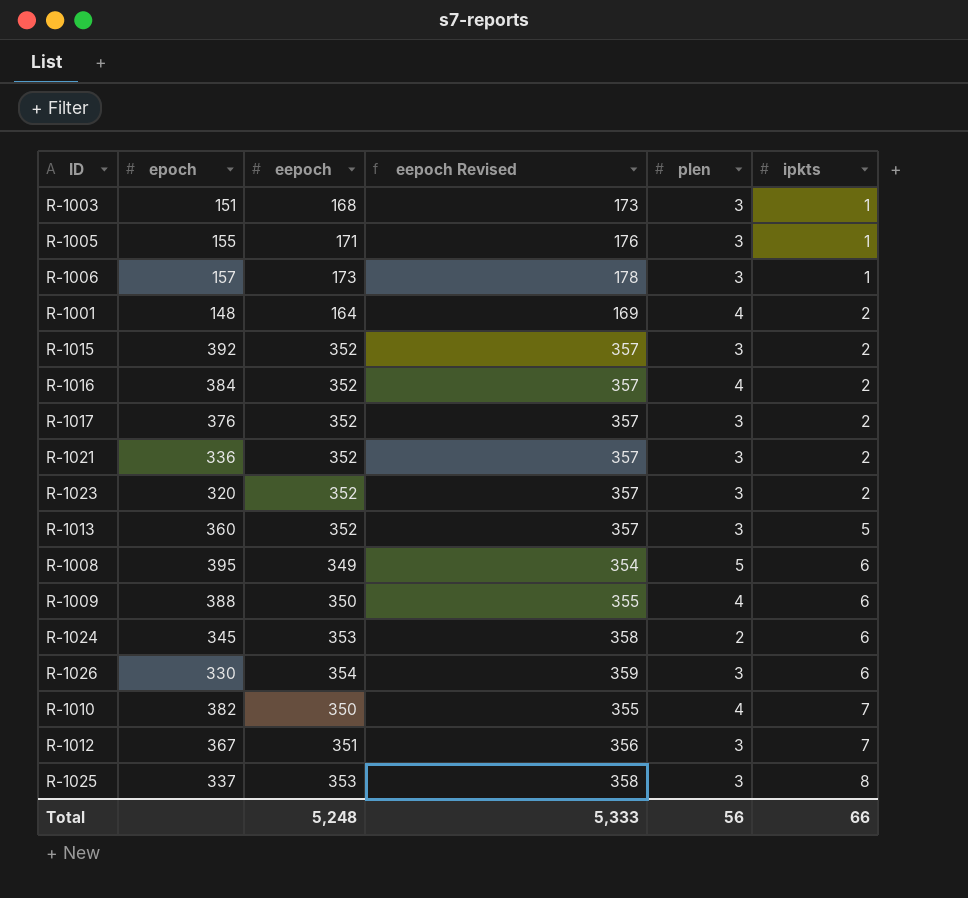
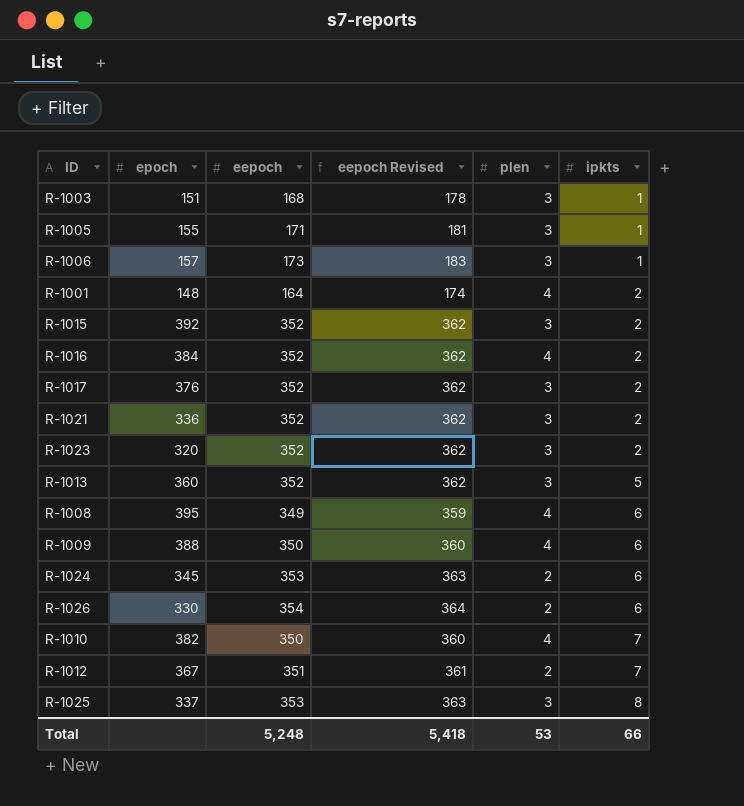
column eepoch Revised | formula: [eepoch] + 5 -> [eepoch] + 10
R-1008 | plen: 5 -> 4
R-1026 | plen: 3 -> 2
R-1012 | plen: 3 -> 2
Total | eepoch Revised: 5,333 -> 5,418
Total | plen: 56 -> 53

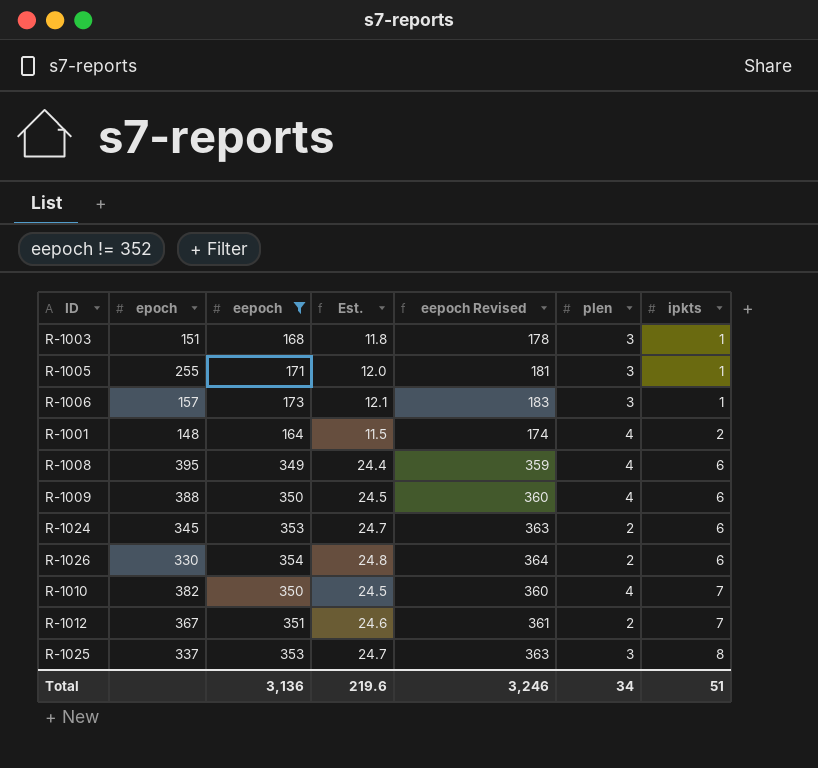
filter: none -> eepoch != 352
column Est. | formula: none -> [eepoch] * 0.07
R-1005 | epoch: 155 -> 255
Total | eepoch: 5,248 -> 3,136
Total | eepoch Revised: 5,418 -> 3,246
Total | plen: 53 -> 34
Total | ipkts: 66 -> 51

